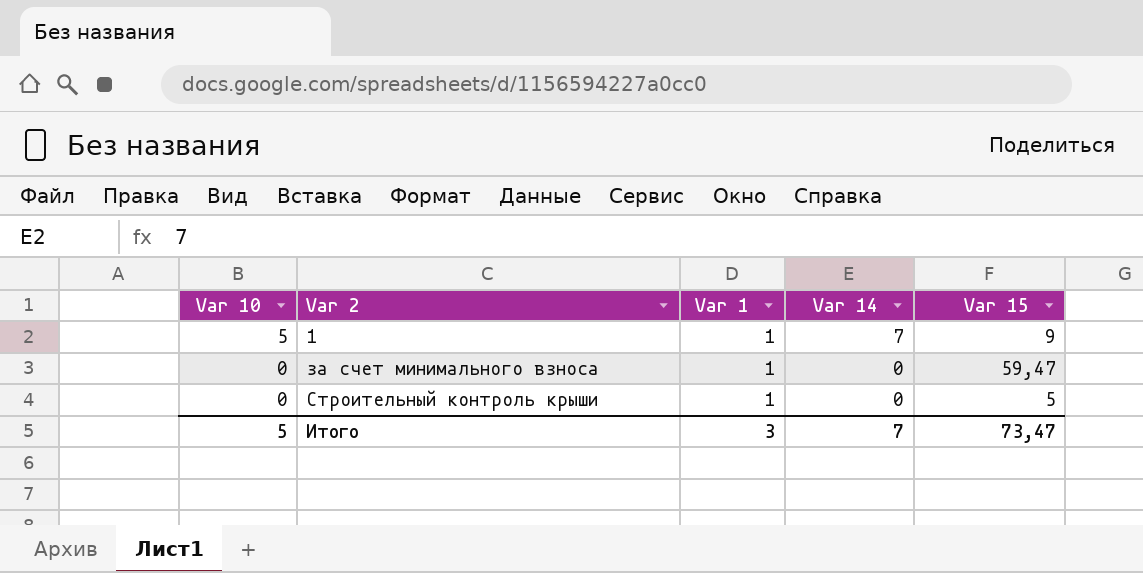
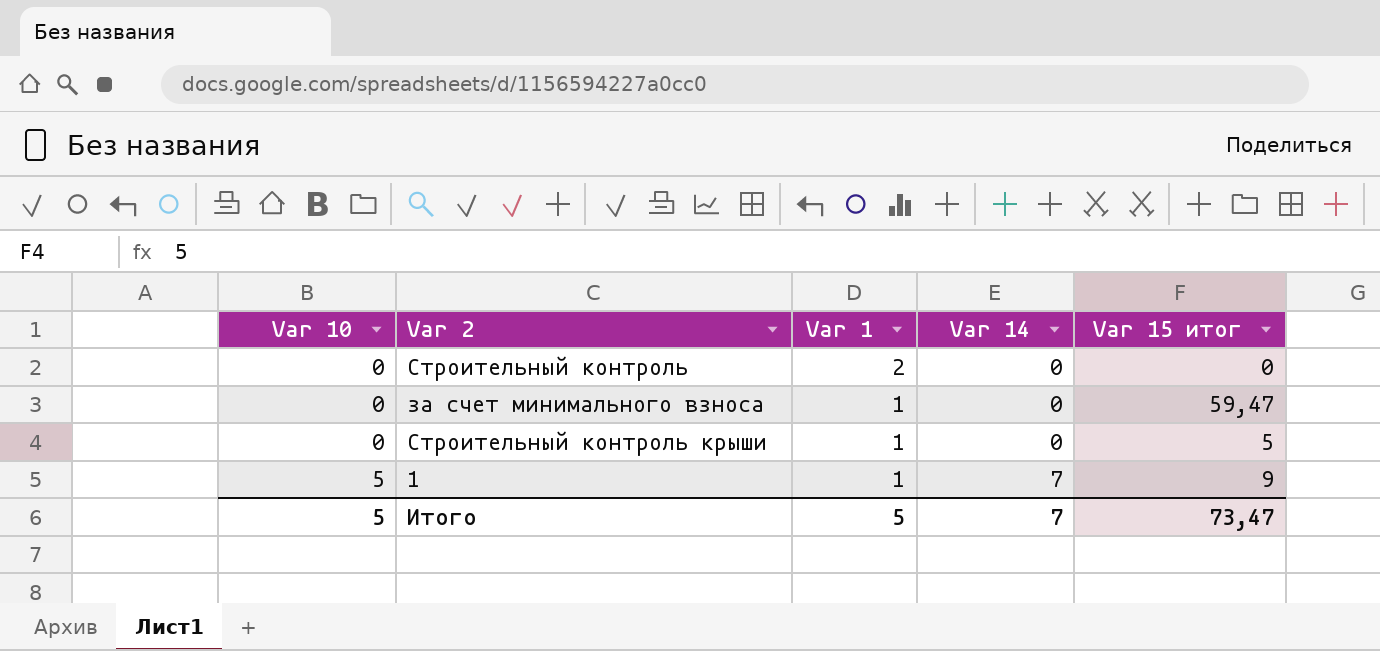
row order: Var 10 descending -> Var 10 ascending
column name: Var 15 -> Var 15 итог
row Строительный контроль: none -> 0 | 2 | 0 | 0
Итого | Var 1: 3 -> 5

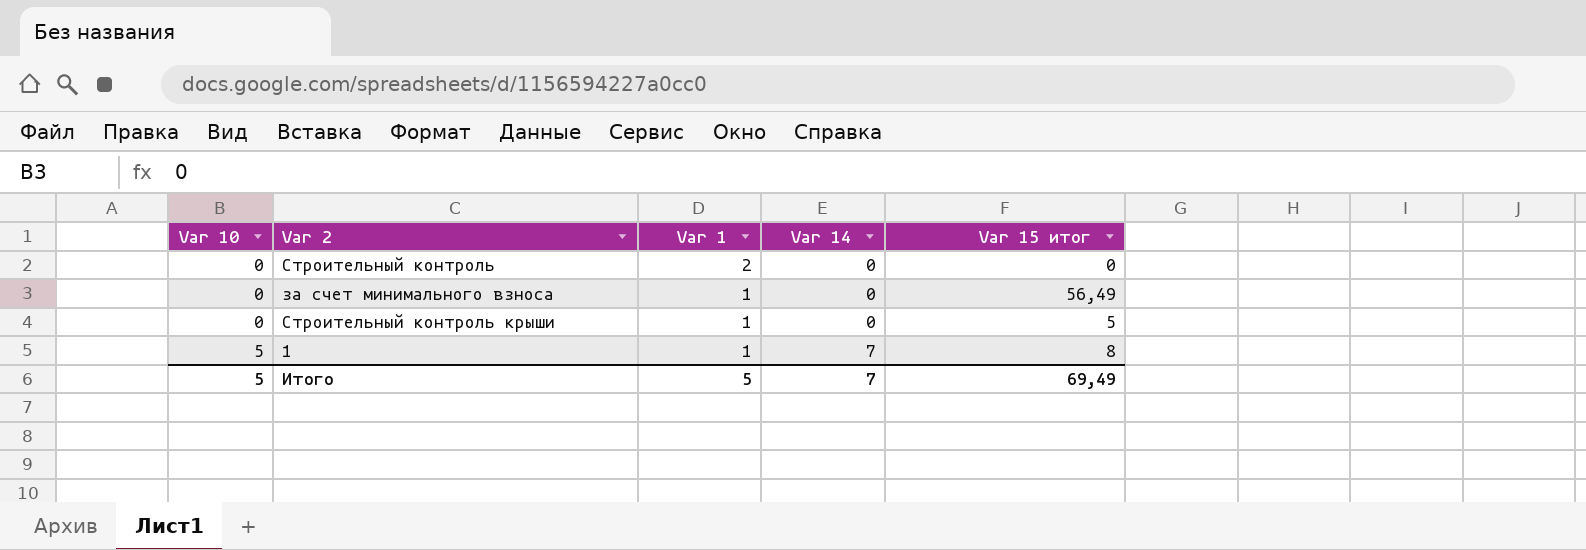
за счет минимального взноса | Var 15 итог: 59,47 -> 56,49
1 | Var 15 итог: 9 -> 8
Итого | Var 15 итог: 73,47 -> 69,49

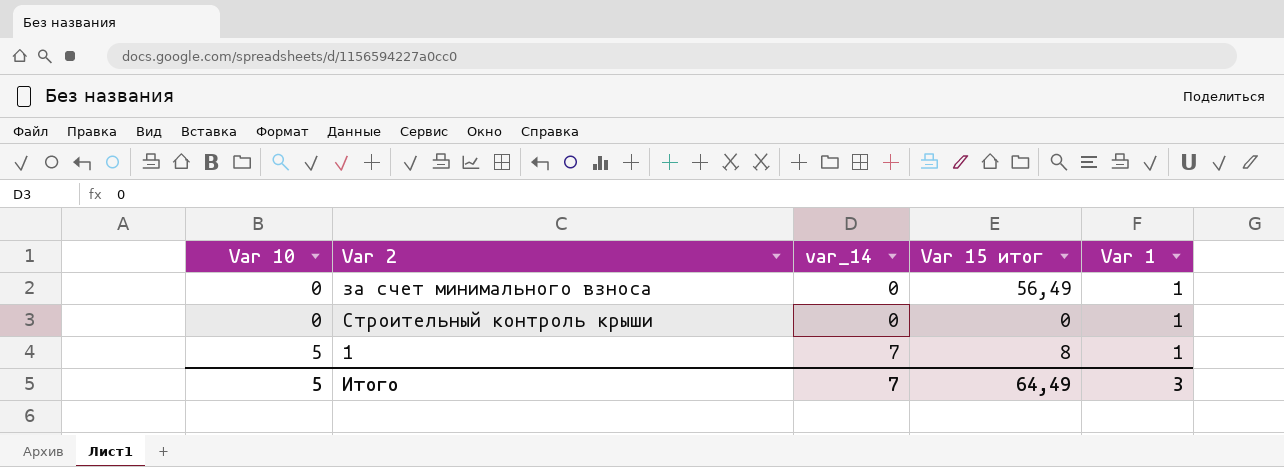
column name: Var 14 -> var_14
column Var 1 | position: 3 -> 5
row Строительный контроль: 0 | 2 | 0 | 0 -> none
Строительный контроль крыши | Var 15 итог: 5 -> 0
Итого | Var 15 итог: 69,49 -> 64,49
Итого | Var 1: 5 -> 3

